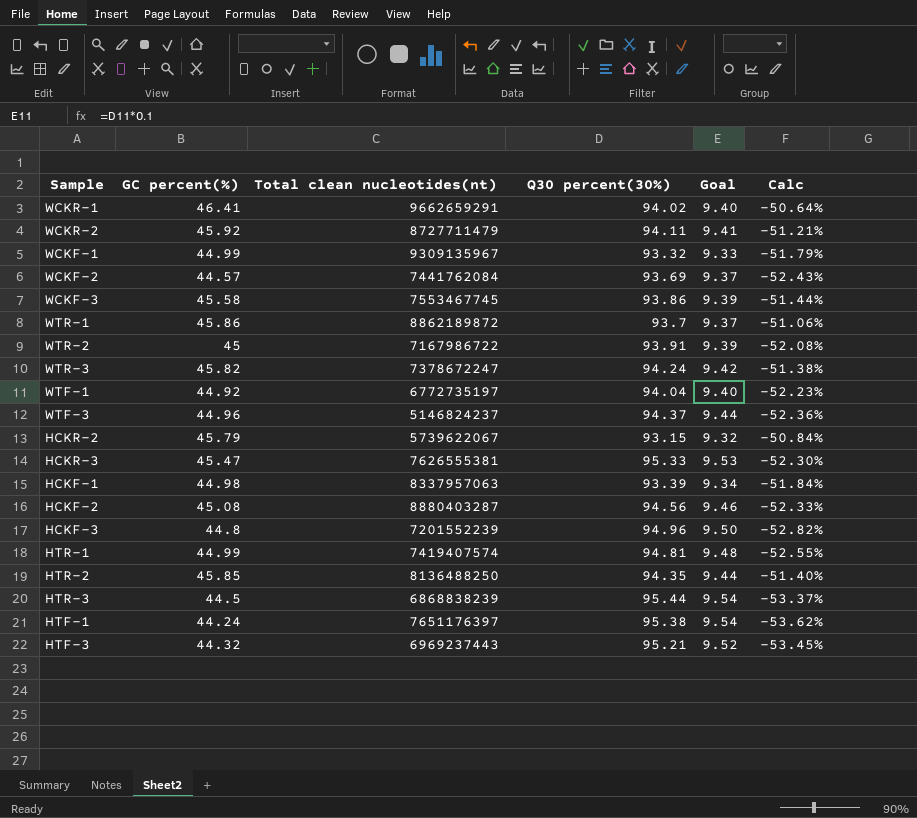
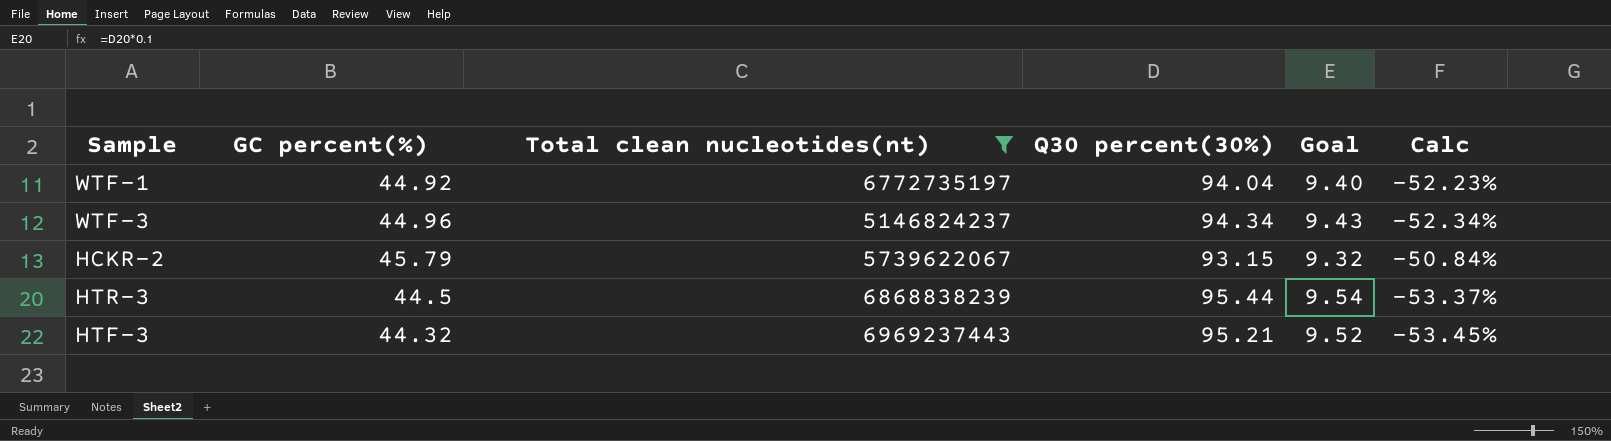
filter: none -> Total clean nucleotides(nt) <= 6969237443
WTF-3 | Q30 percent(30%): 94.37 -> 94.34
WTF-3 | Goal: 9.44 -> 9.43
WTF-3 | Calc: -52.36% -> -52.34%

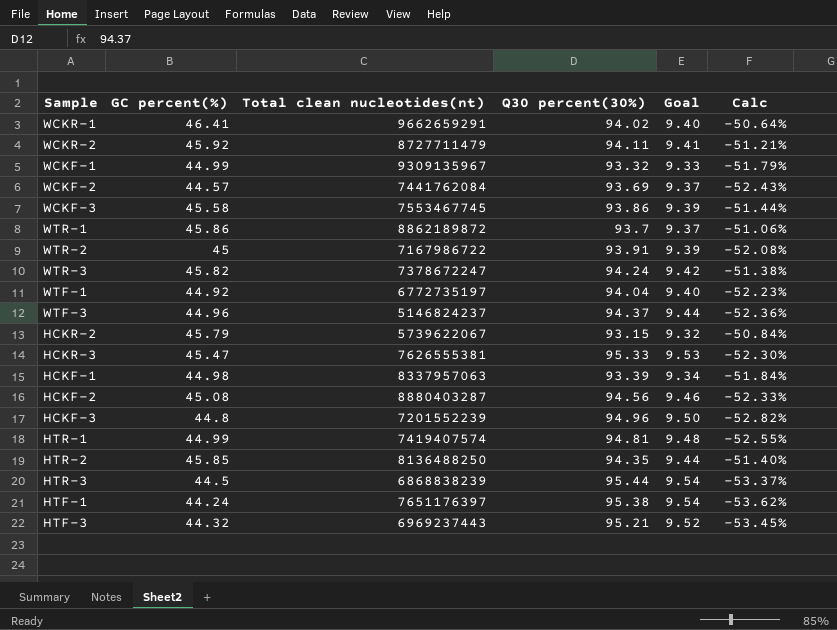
filter: Total clean nucleotides(nt) <= 6969237443 -> none
WTF-3 | Q30 percent(30%): 94.34 -> 94.37
WTF-3 | Goal: 9.43 -> 9.44
WTF-3 | Calc: -52.34% -> -52.36%

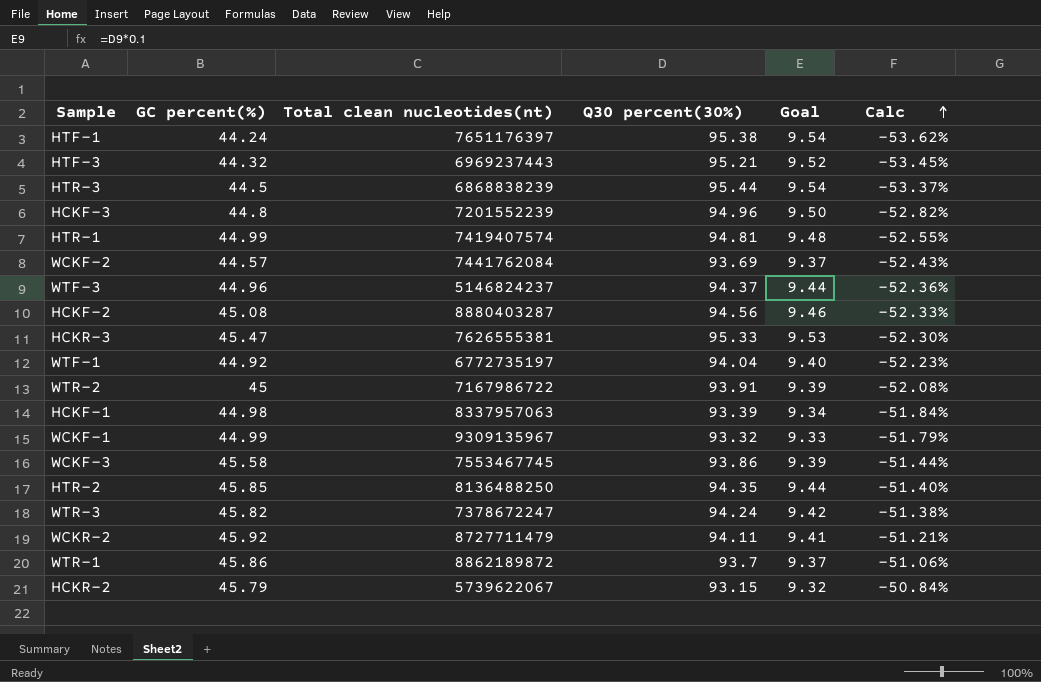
row order: none -> Calc ascending
row WCKR-1: 46.41 | 9662659291 | 94.02 | 9.40 | -50.64% -> none

